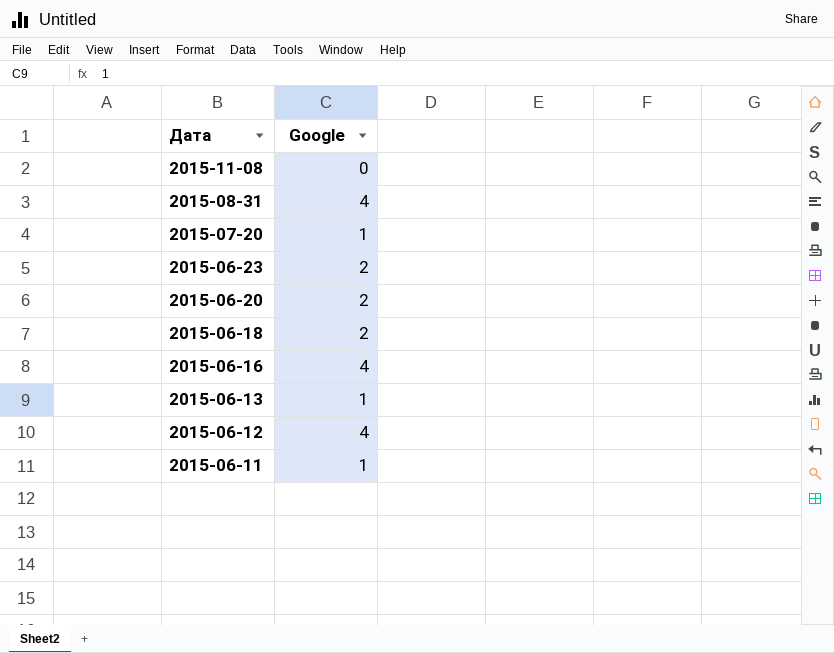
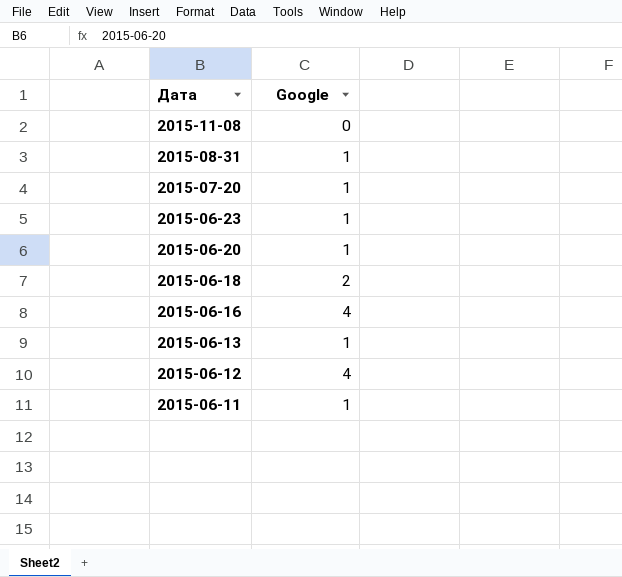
2015-08-31 | Google: 4 -> 1
2015-06-23 | Google: 2 -> 1
2015-06-20 | Google: 2 -> 1

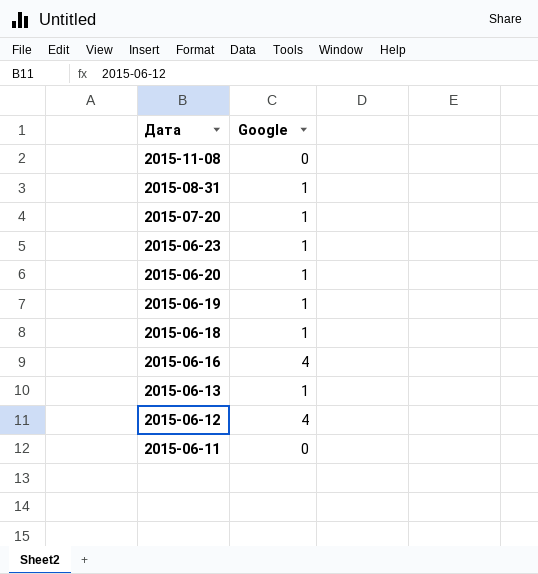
row 2015-06-19: none -> 1
2015-06-18 | Google: 2 -> 1
2015-06-11 | Google: 1 -> 0

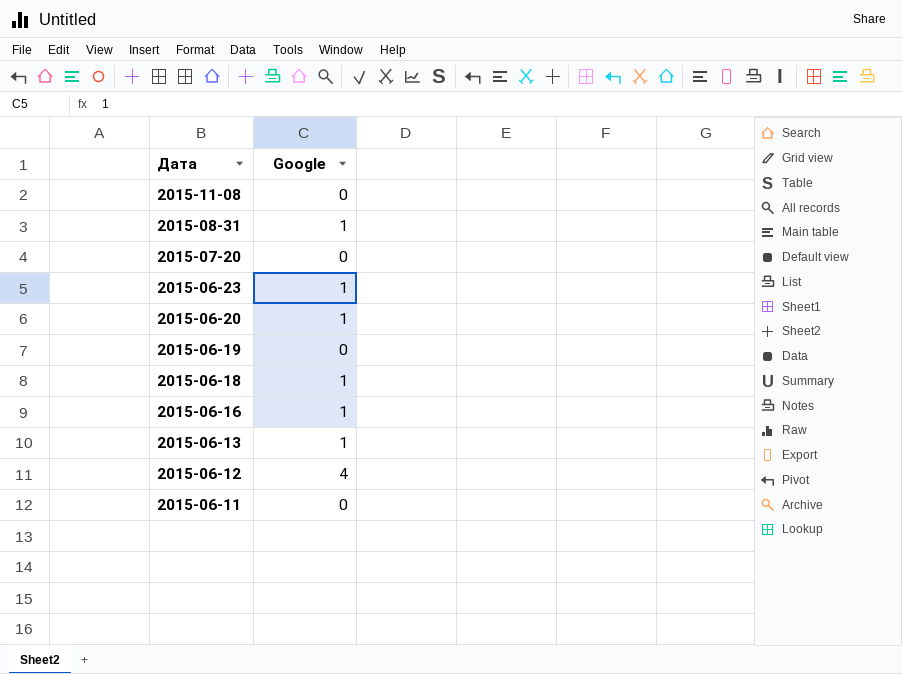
2015-07-20 | Google: 1 -> 0
2015-06-19 | Google: 1 -> 0
2015-06-16 | Google: 4 -> 1

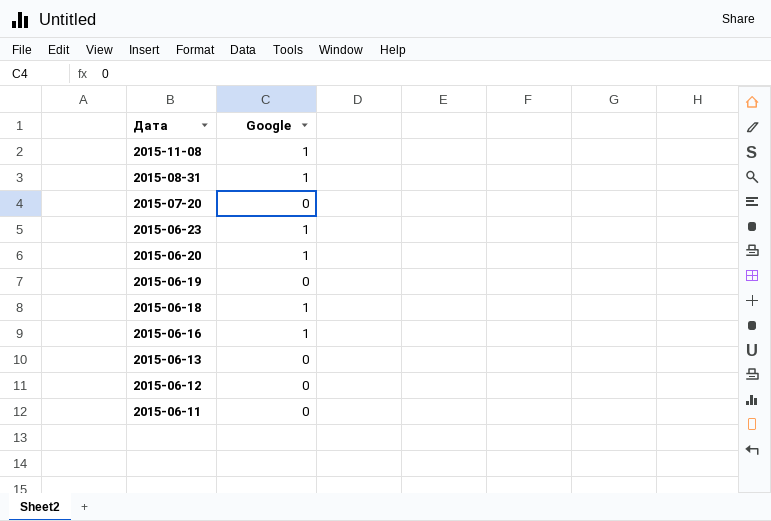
2015-11-08 | Google: 0 -> 1
2015-06-13 | Google: 1 -> 0
2015-06-12 | Google: 4 -> 0

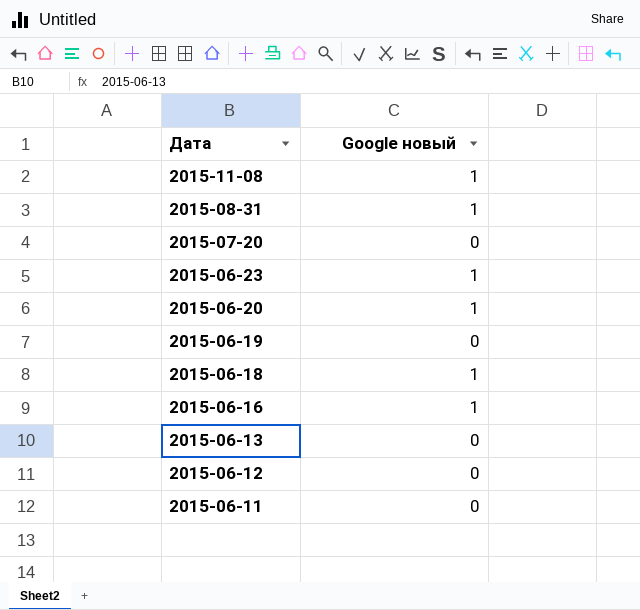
column name: Google -> Google новый

